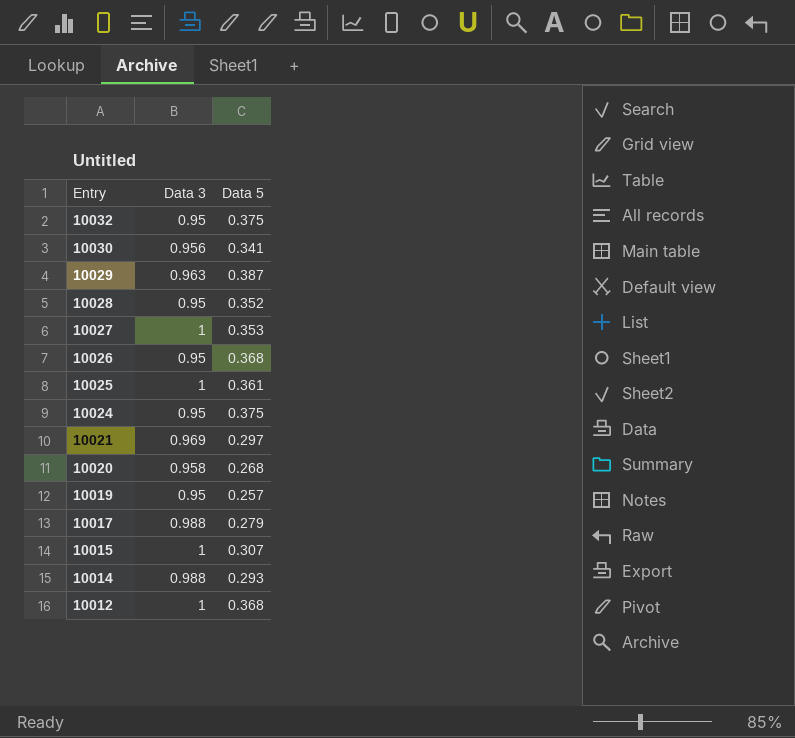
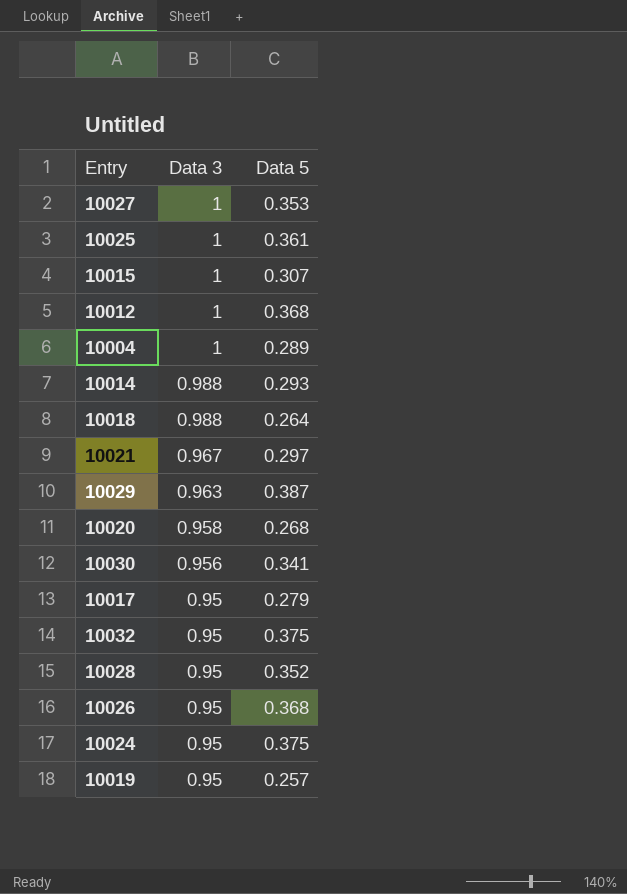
row order: Entry descending -> Data 3 descending
row 10004: none -> 1 | 0.289
row 10018: none -> 0.988 | 0.264
10021 | Data 3: 0.969 -> 0.967
10017 | Data 3: 0.988 -> 0.95

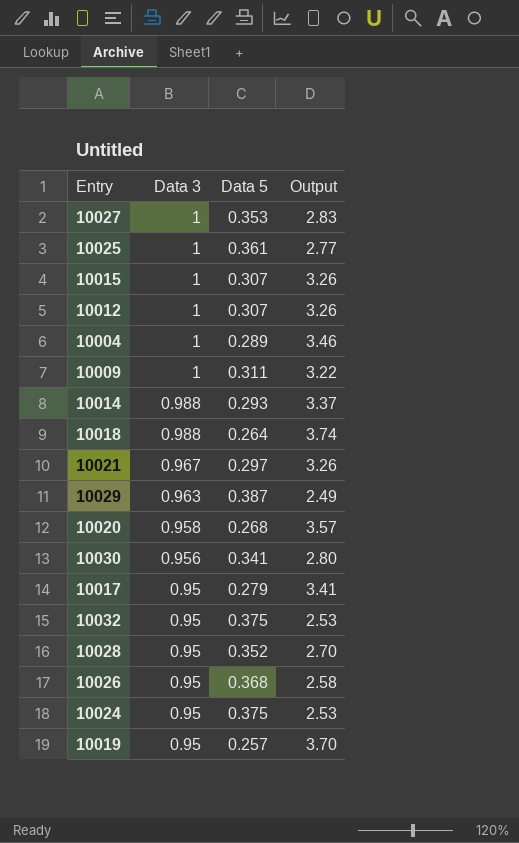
column Output | formula: none -> [Data 3] / [Data 5]
10012 | Data 5: 0.368 -> 0.307
row 10009: none -> 1 | 0.311 | 3.22

